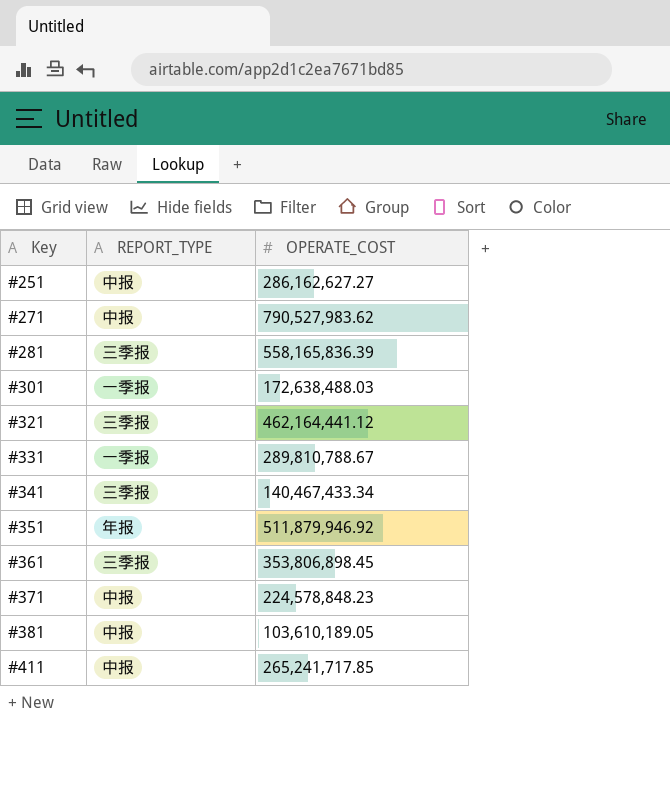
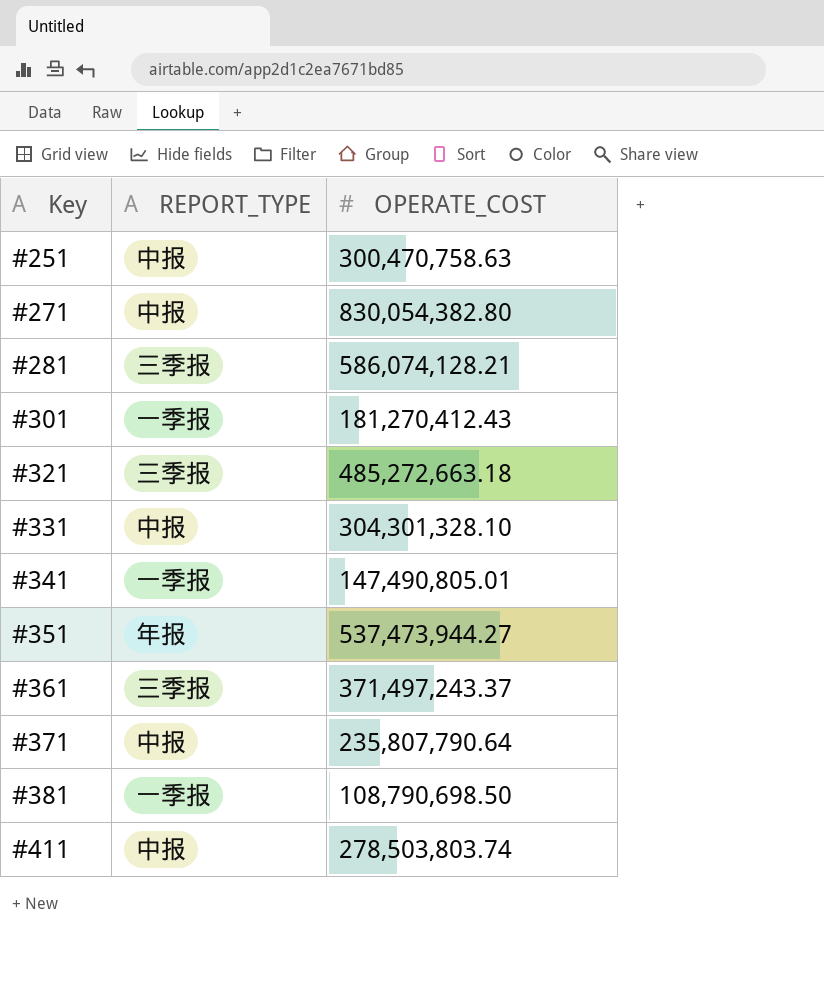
#251 | OPERATE_COST: 286,162,627.27 -> 300,470,758.63
#271 | OPERATE_COST: 790,527,983.62 -> 830,054,382.80
#281 | OPERATE_COST: 558,165,836.39 -> 586,074,128.21
#301 | OPERATE_COST: 172,638,488.03 -> 181,270,412.43
#321 | OPERATE_COST: 462,164,441.12 -> 485,272,663.18
#331 | REPORT_TYPE: 一季报 -> 中报
#331 | OPERATE_COST: 289,810,788.67 -> 304,301,328.10
#341 | REPORT_TYPE: 三季报 -> 一季报
#341 | OPERATE_COST: 140,467,433.34 -> 147,490,805.01
#351 | OPERATE_COST: 511,879,946.92 -> 537,473,944.27
#361 | OPERATE_COST: 353,806,898.45 -> 371,497,243.37
#371 | OPERATE_COST: 224,578,848.23 -> 235,807,790.64
#381 | REPORT_TYPE: 中报 -> 一季报
#381 | OPERATE_COST: 103,610,189.05 -> 108,790,698.50
#411 | OPERATE_COST: 265,241,717.85 -> 278,503,803.74

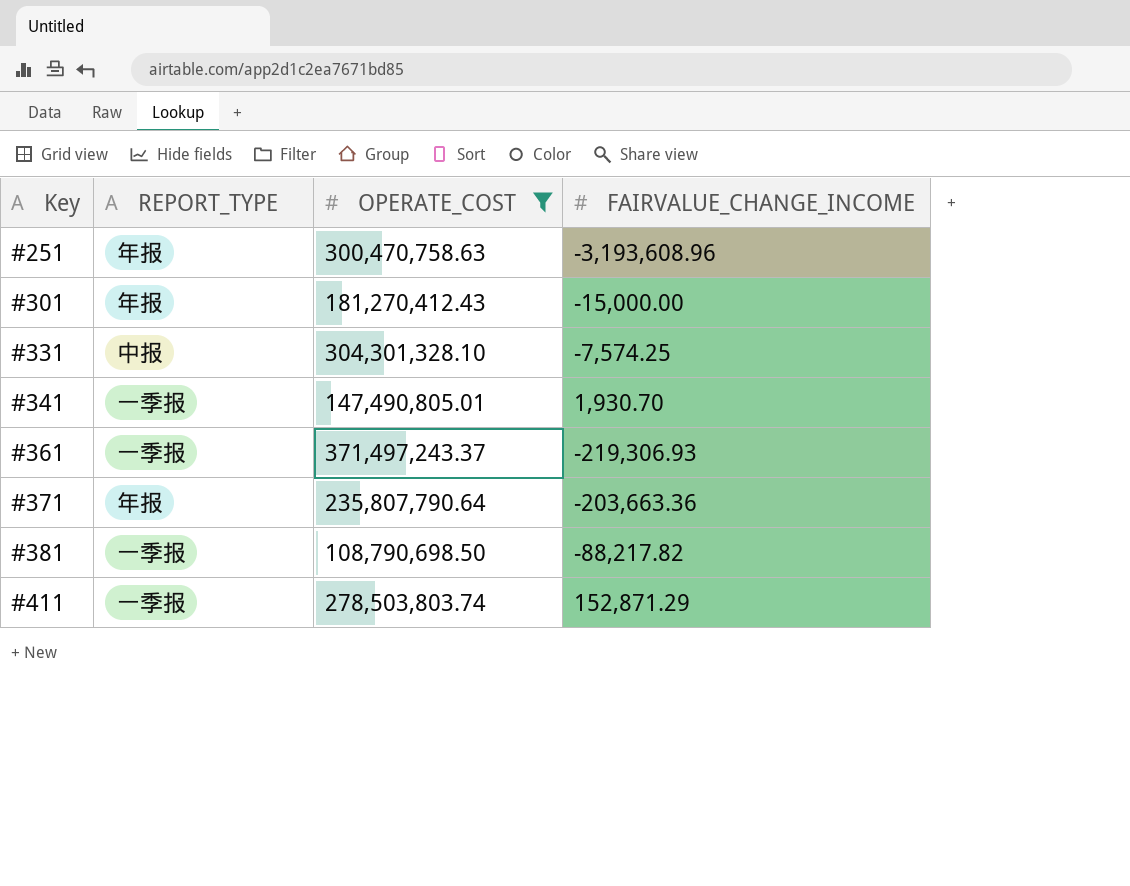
filter: none -> OPERATE_COST <= 371,497,243.37
column FAIRVALUE_CHANGE_INCOME | position: none -> 4
#251 | REPORT_TYPE: 中报 -> 年报
#301 | REPORT_TYPE: 一季报 -> 年报
#361 | REPORT_TYPE: 三季报 -> 一季报
#371 | REPORT_TYPE: 中报 -> 年报
#411 | REPORT_TYPE: 中报 -> 一季报

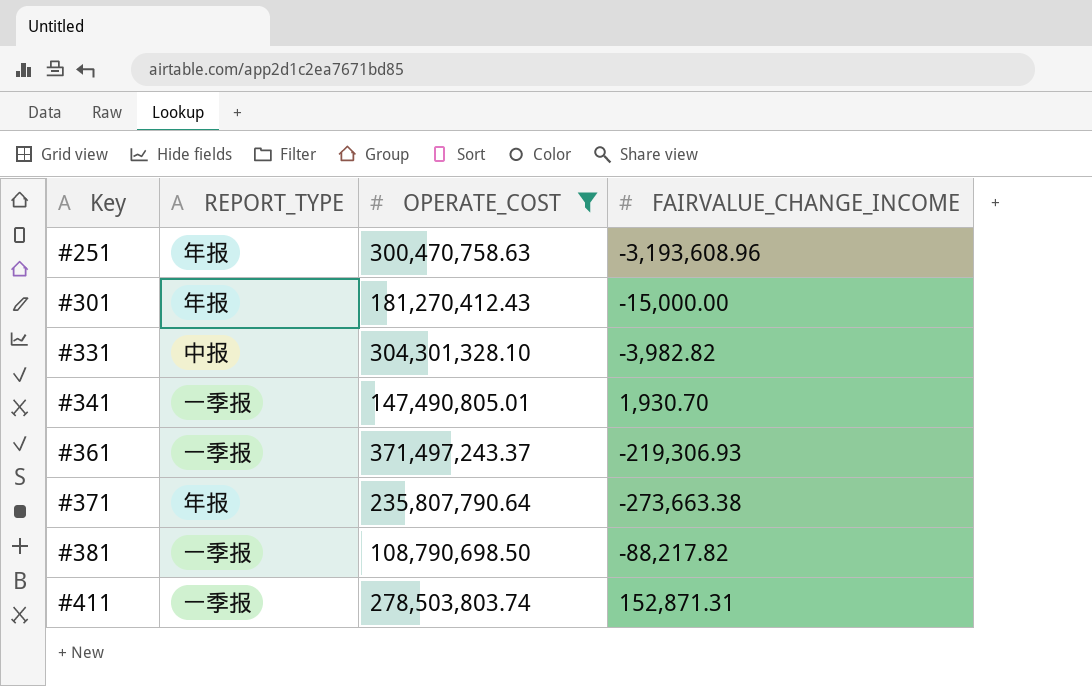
#331 | FAIRVALUE_CHANGE_INCOME: -7,574.25 -> -3,982.82
#371 | FAIRVALUE_CHANGE_INCOME: -203,663.36 -> -273,663.38
#411 | FAIRVALUE_CHANGE_INCOME: 152,871.29 -> 152,871.31

